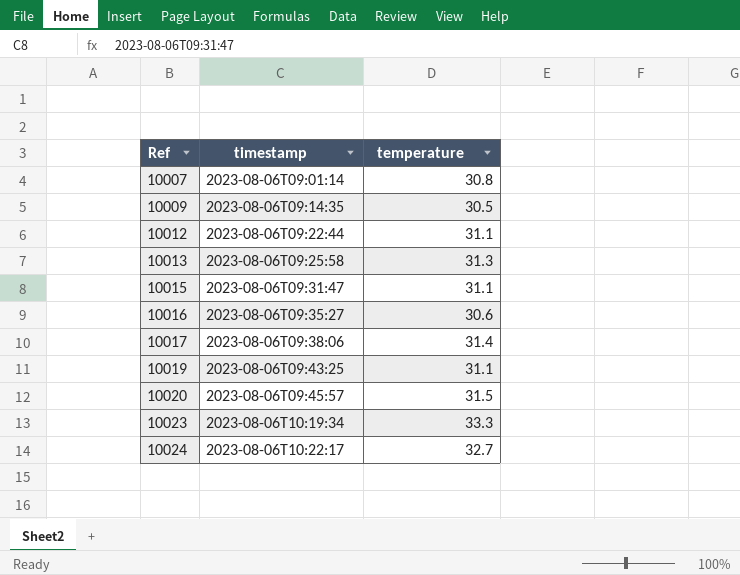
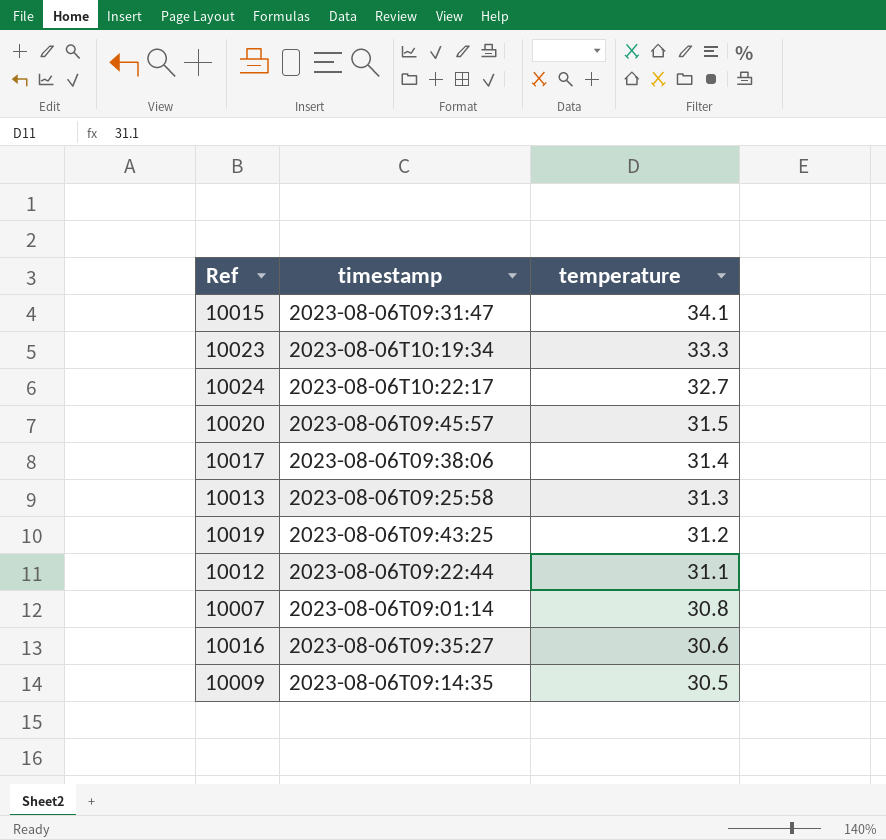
row order: Ref ascending -> temperature descending
10015 | temperature: 31.1 -> 34.1
10019 | temperature: 31.1 -> 31.2

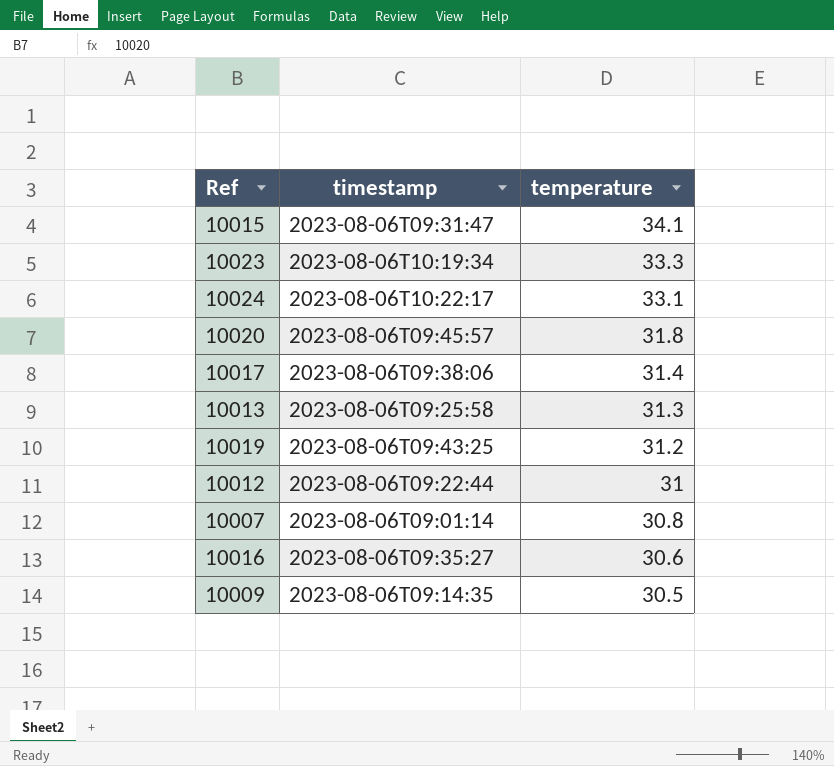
10024 | temperature: 32.7 -> 33.1
10020 | temperature: 31.5 -> 31.8
10012 | temperature: 31.1 -> 31

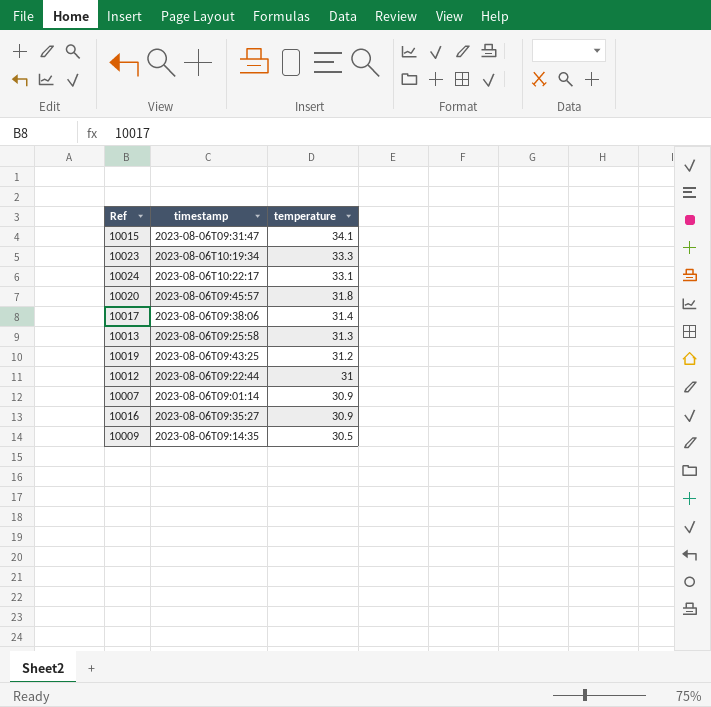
10007 | temperature: 30.8 -> 30.9
10016 | temperature: 30.6 -> 30.9

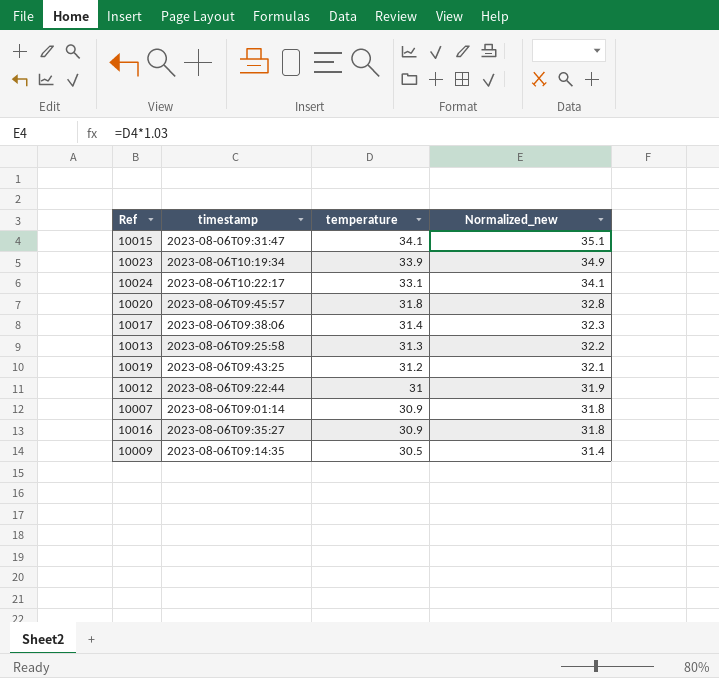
column Normalized_new | formula: none -> [temperature] * 1.03
10023 | temperature: 33.3 -> 33.9

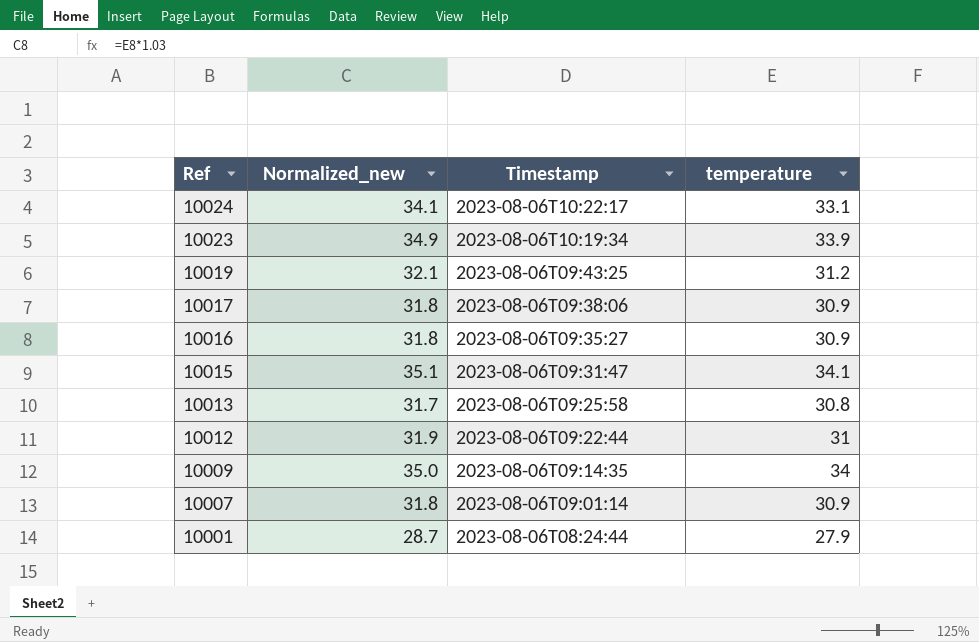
row order: temperature descending -> Ref descending
column Normalized_new | position: 4 -> 2
column name: timestamp -> Timestamp
row 10020: 2023-08-06T09:45:57 | 31.8 | 32.8 -> none
10017 | Normalized_new: 32.3 -> 31.8
10017 | temperature: 31.4 -> 30.9
10013 | Normalized_new: 32.2 -> 31.7
10013 | temperature: 31.3 -> 30.8
10009 | Normalized_new: 31.4 -> 35.0
10009 | temperature: 30.5 -> 34
row 10001: none -> 28.7 | 2023-08-06T08:24:44 | 27.9

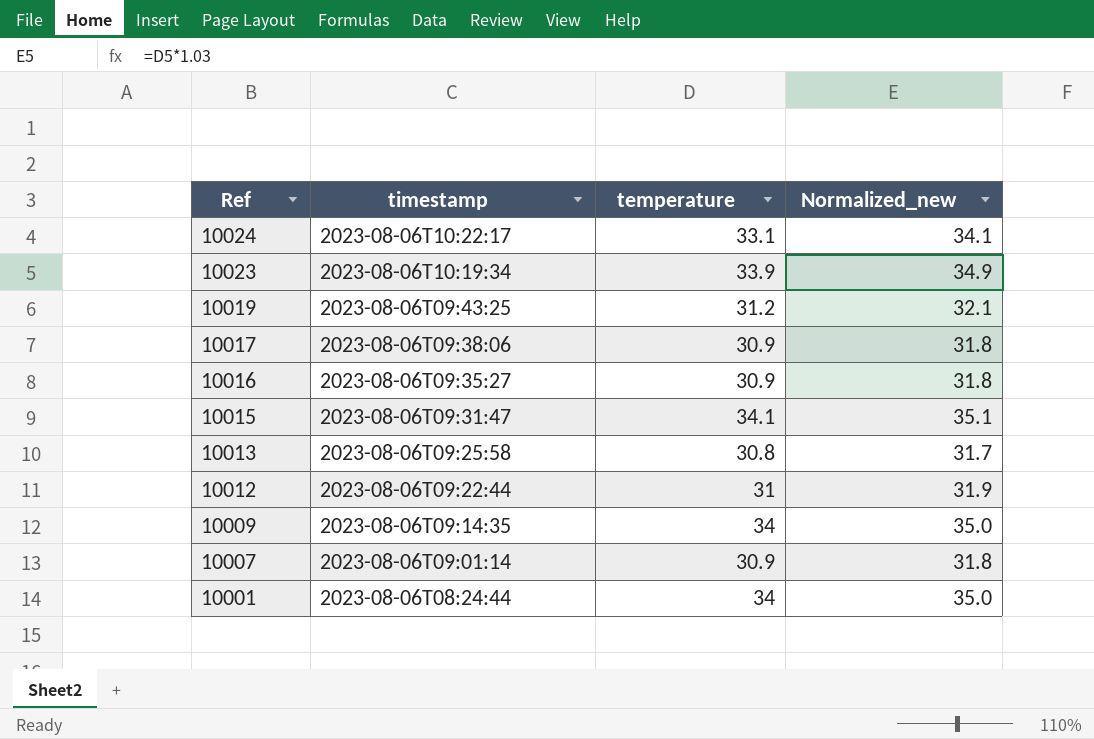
column name: Timestamp -> timestamp
column Normalized_new | position: 2 -> 4
10001 | temperature: 27.9 -> 34
10001 | Normalized_new: 28.7 -> 35.0

